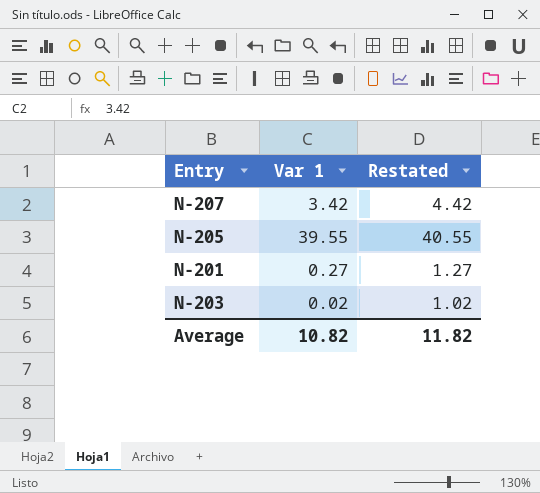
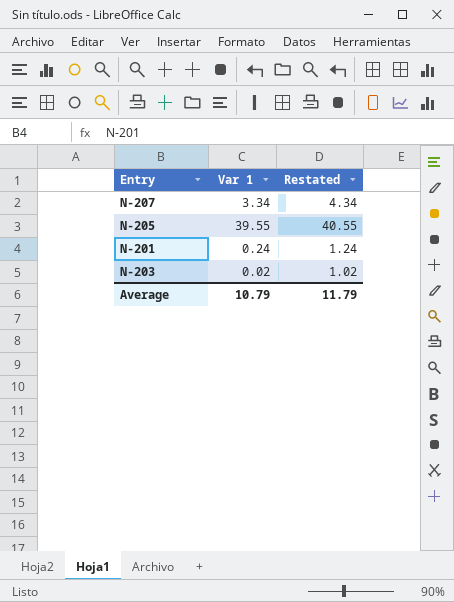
N-207 | Var 1: 3.42 -> 3.34
N-207 | Restated: 4.42 -> 4.34
N-201 | Var 1: 0.27 -> 0.24
N-201 | Restated: 1.27 -> 1.24
Average | Var 1: 10.82 -> 10.79
Average | Restated: 11.82 -> 11.79

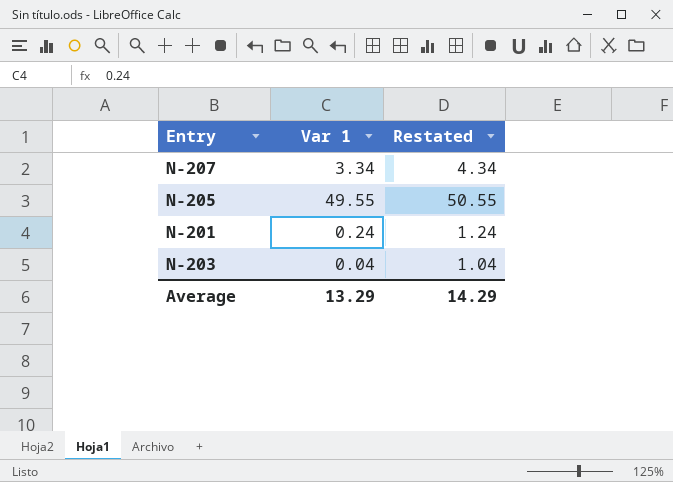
N-205 | Var 1: 39.55 -> 49.55
N-205 | Restated: 40.55 -> 50.55
N-203 | Var 1: 0.02 -> 0.04
N-203 | Restated: 1.02 -> 1.04
Average | Var 1: 10.79 -> 13.29
Average | Restated: 11.79 -> 14.29

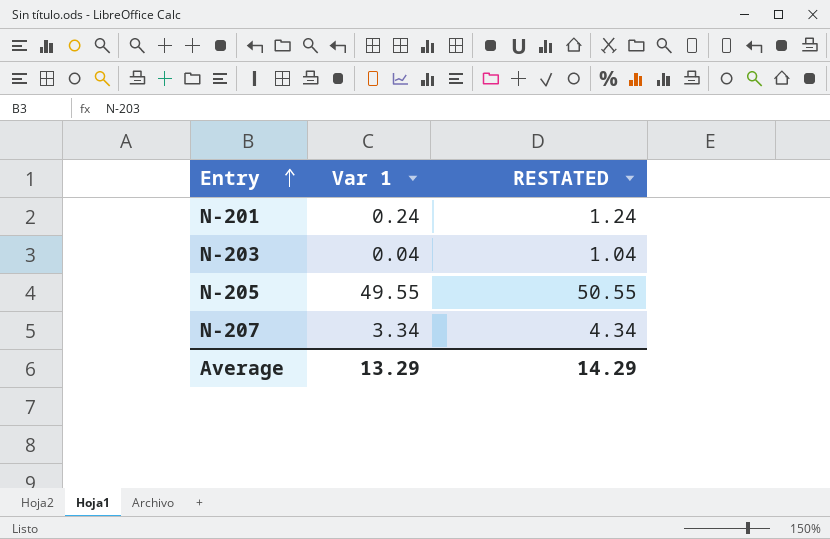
row order: none -> Entry ascending
column name: Restated -> RESTATED

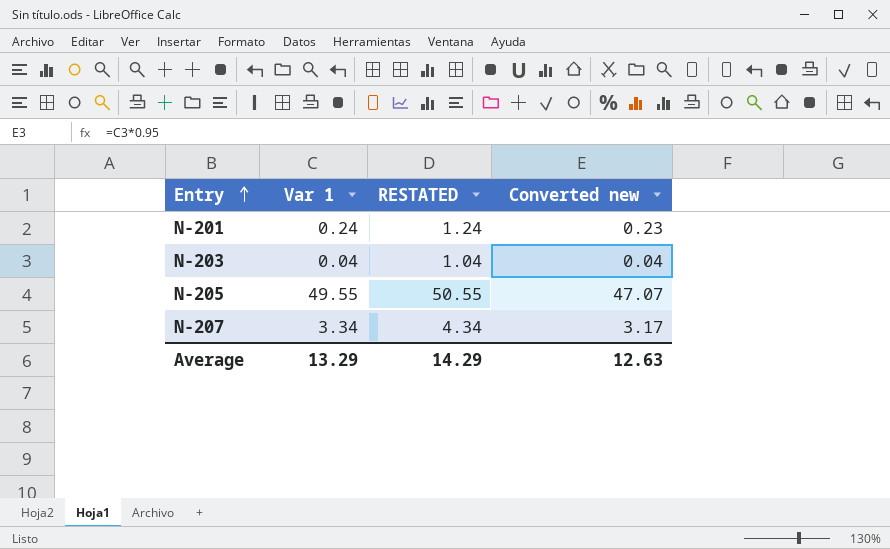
column Converted new | formula: none -> [Var 1] * 0.95

